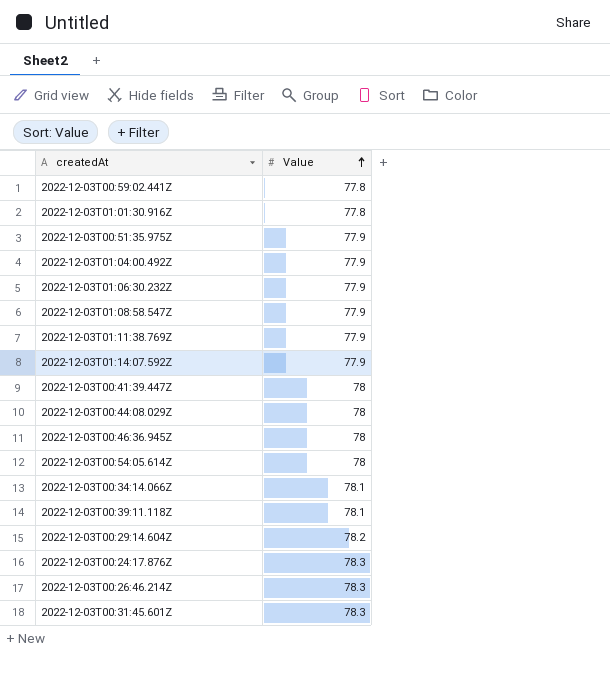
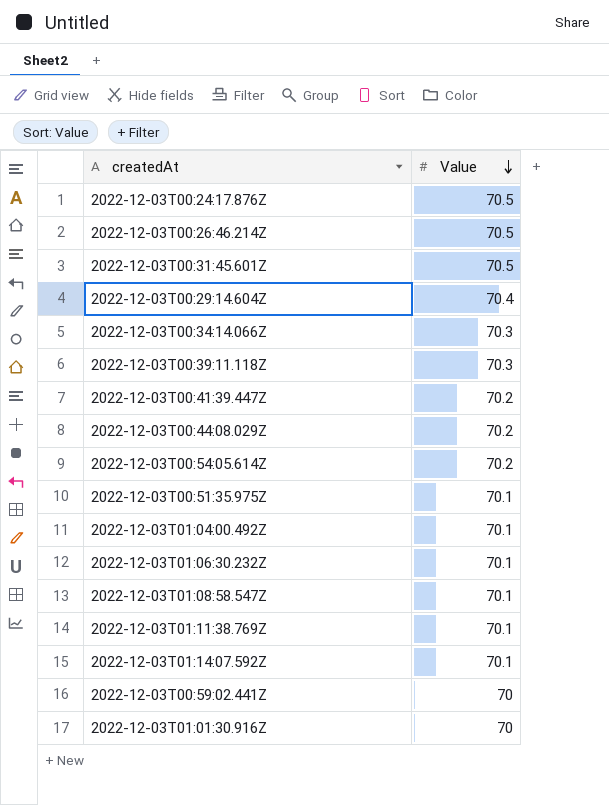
row order: Value ascending -> Value descending
row 2022-12-03T00:46:36.945Z: 78 -> none
2022-12-03T00:24:17.876Z | Value: 78.3 -> 70.5
2022-12-03T00:26:46.214Z | Value: 78.3 -> 70.5
2022-12-03T00:31:45.601Z | Value: 78.3 -> 70.5
2022-12-03T00:29:14.604Z | Value: 78.2 -> 70.4
2022-12-03T00:34:14.066Z | Value: 78.1 -> 70.3
2022-12-03T00:39:11.118Z | Value: 78.1 -> 70.3
2022-12-03T00:41:39.447Z | Value: 78 -> 70.2
2022-12-03T00:44:08.029Z | Value: 78 -> 70.2
2022-12-03T00:54:05.614Z | Value: 78 -> 70.2
2022-12-03T00:51:35.975Z | Value: 77.9 -> 70.1
2022-12-03T01:04:00.492Z | Value: 77.9 -> 70.1
2022-12-03T01:06:30.232Z | Value: 77.9 -> 70.1
2022-12-03T01:08:58.547Z | Value: 77.9 -> 70.1
2022-12-03T01:11:38.769Z | Value: 77.9 -> 70.1
2022-12-03T01:14:07.592Z | Value: 77.9 -> 70.1
2022-12-03T00:59:02.441Z | Value: 77.8 -> 70
2022-12-03T01:01:30.916Z | Value: 77.8 -> 70

